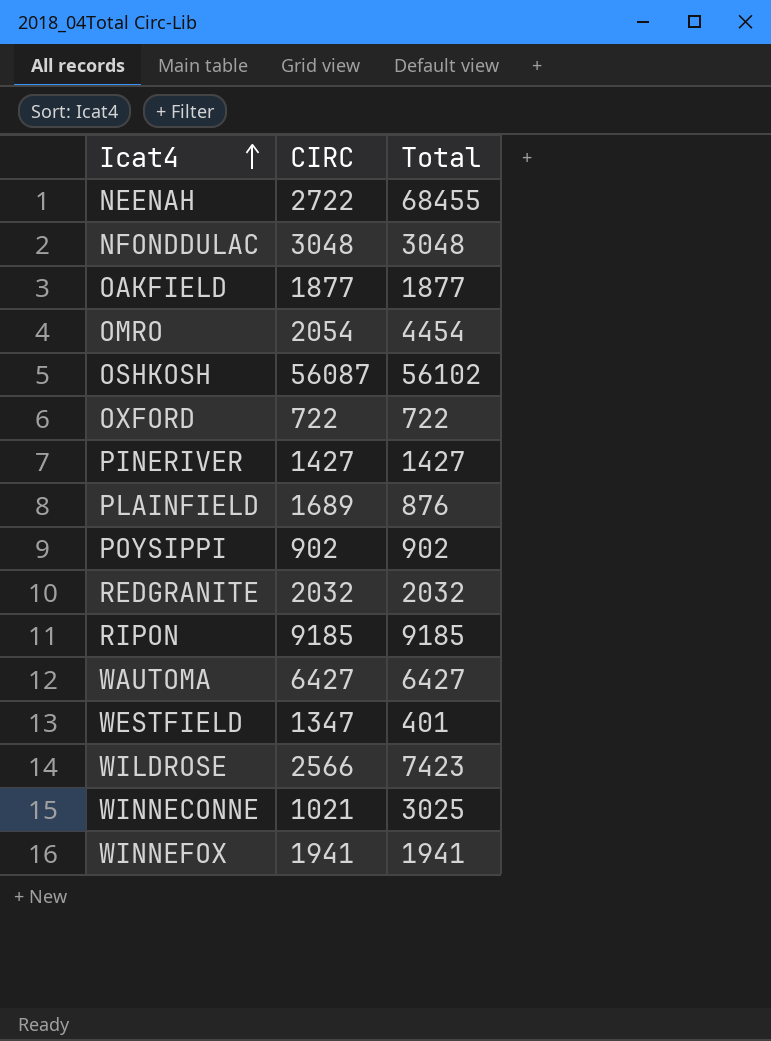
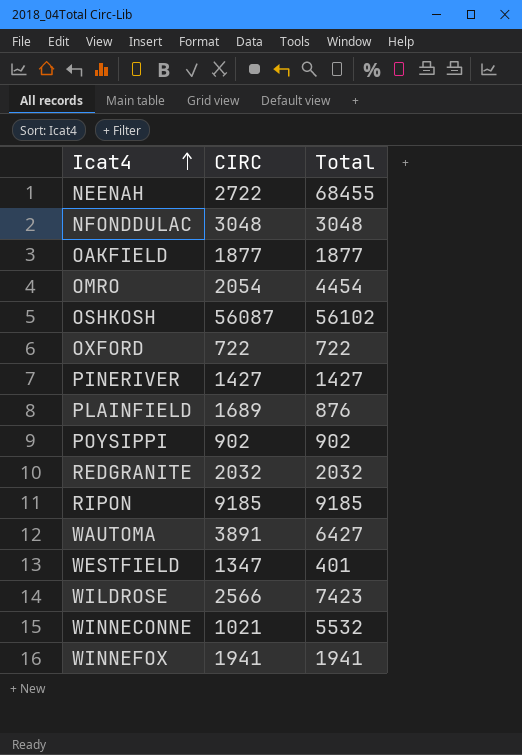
WAUTOMA | CIRC: 6427 -> 3891
WINNECONNE | Total: 3025 -> 5532

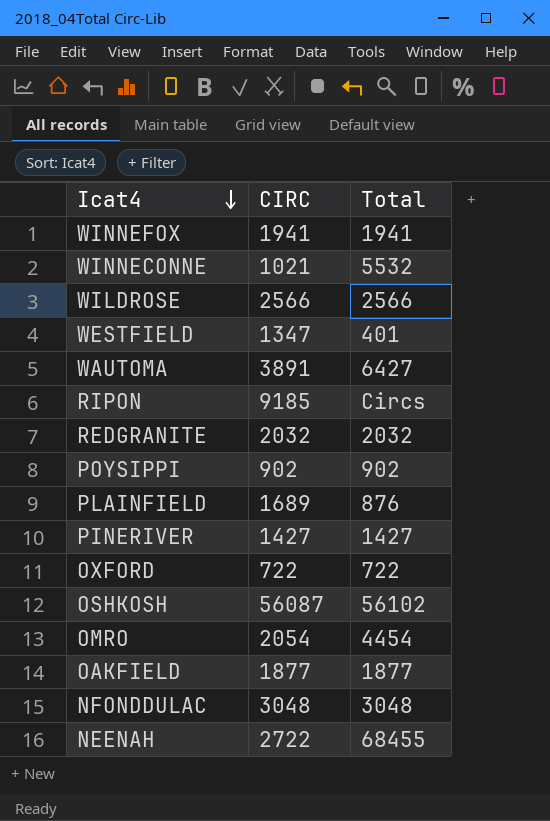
row order: Icat4 ascending -> Icat4 descending
WILDROSE | Total: 7423 -> 2566
RIPON | Total: 9185 -> Circs

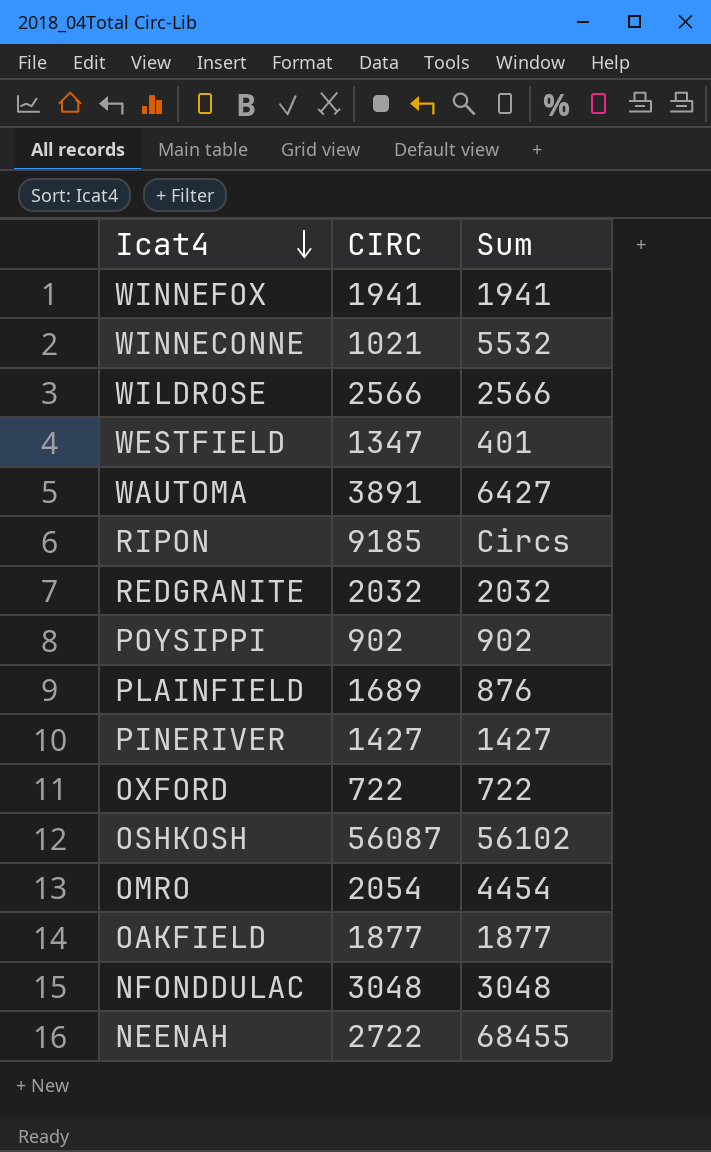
column name: Total -> Sum

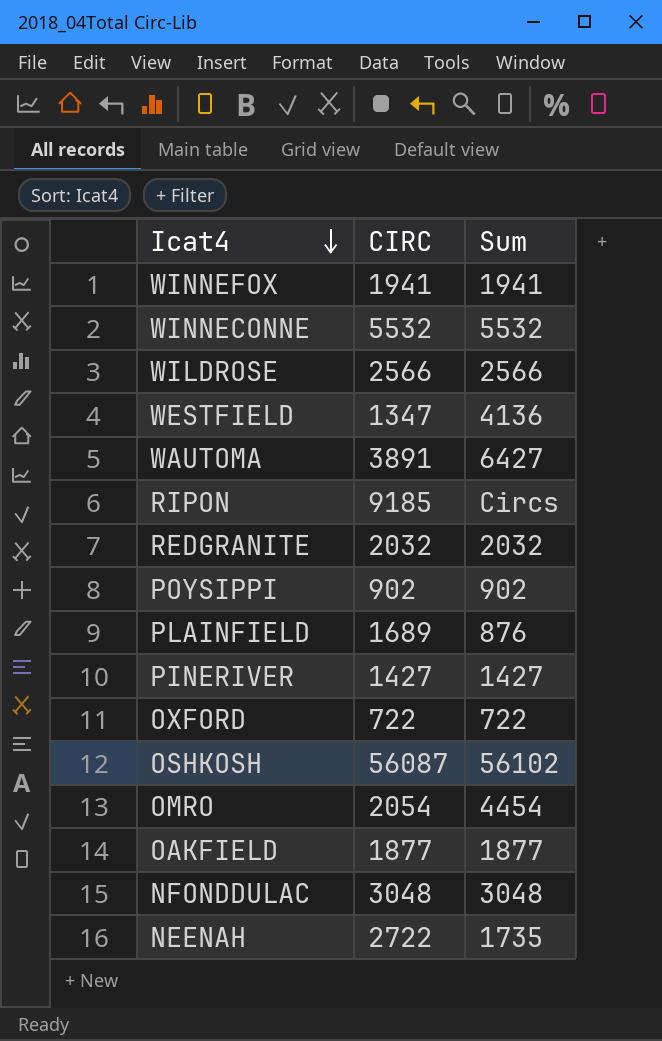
WINNECONNE | CIRC: 1021 -> 5532
WESTFIELD | Sum: 401 -> 4136
NEENAH | Sum: 68455 -> 1735

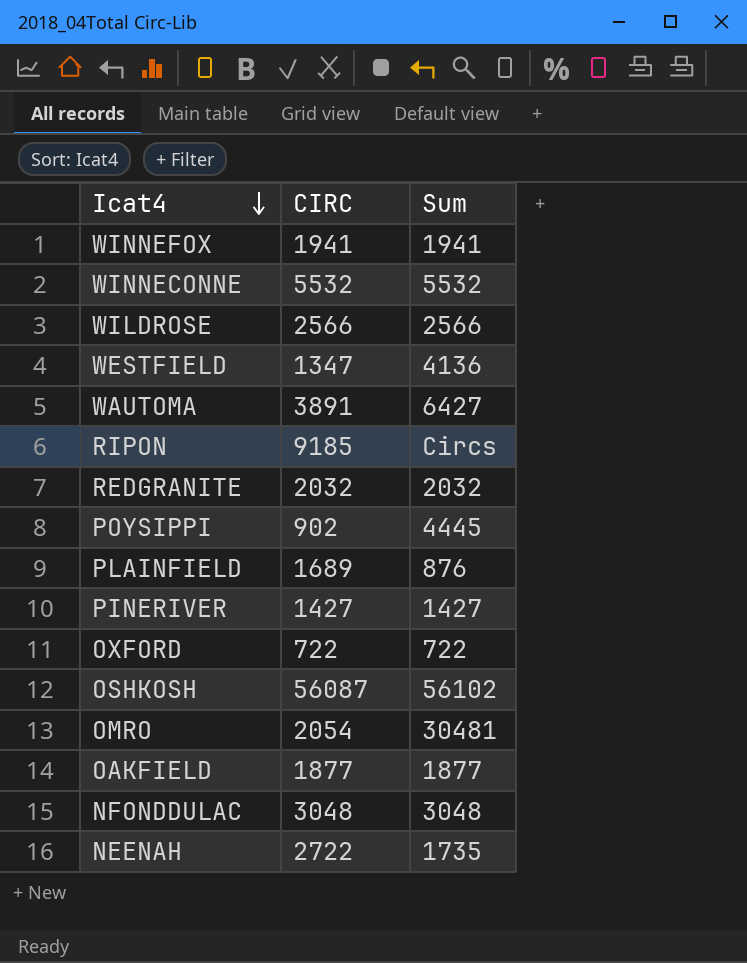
POYSIPPI | Sum: 902 -> 4445
OMRO | Sum: 4454 -> 30481

